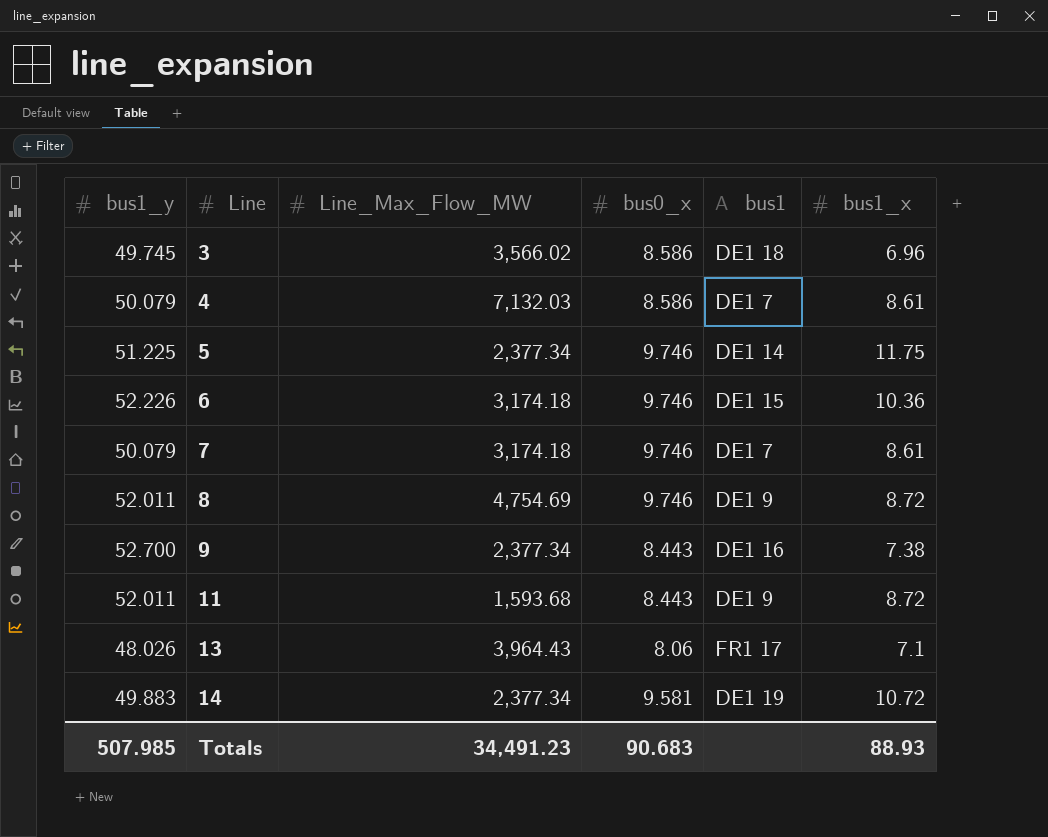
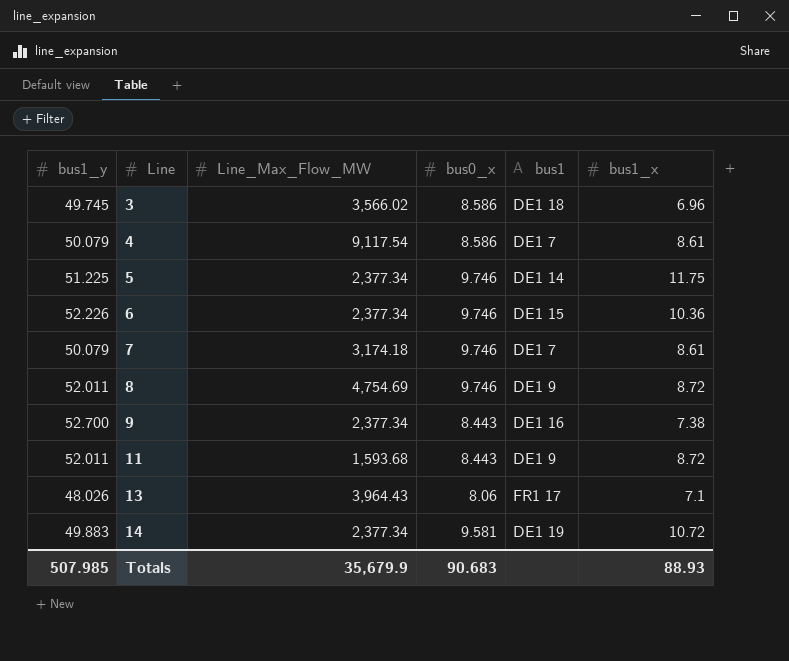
4 | Line_Max_Flow_MW: 7,132.03 -> 9,117.54
6 | Line_Max_Flow_MW: 3,174.18 -> 2,377.34
Totals | Line_Max_Flow_MW: 34,491.23 -> 35,679.9

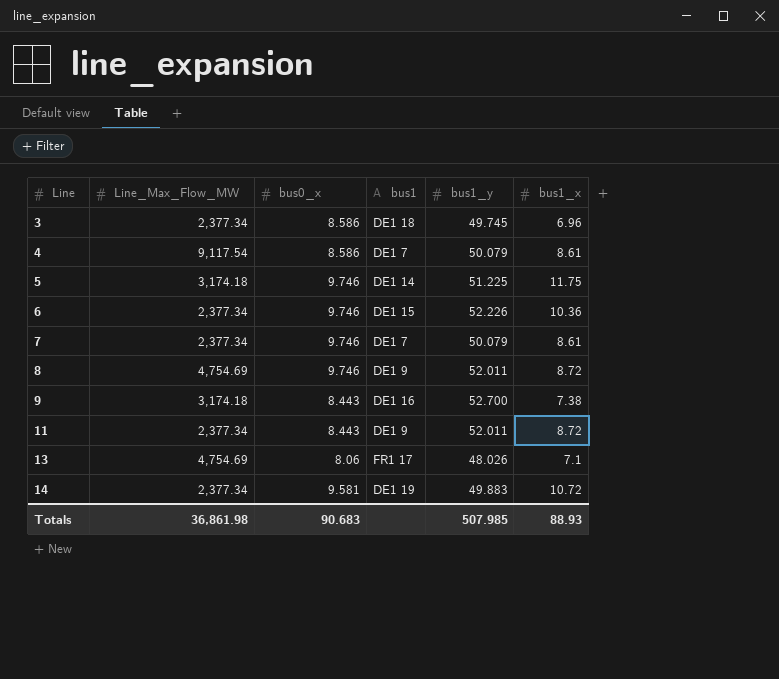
column bus1_y | position: 1 -> 5
3 | Line_Max_Flow_MW: 3,566.02 -> 2,377.34
5 | Line_Max_Flow_MW: 2,377.34 -> 3,174.18
7 | Line_Max_Flow_MW: 3,174.18 -> 2,377.34
9 | Line_Max_Flow_MW: 2,377.34 -> 3,174.18
11 | Line_Max_Flow_MW: 1,593.68 -> 2,377.34
13 | Line_Max_Flow_MW: 3,964.43 -> 4,754.69
Totals | Line_Max_Flow_MW: 35,679.9 -> 36,861.98

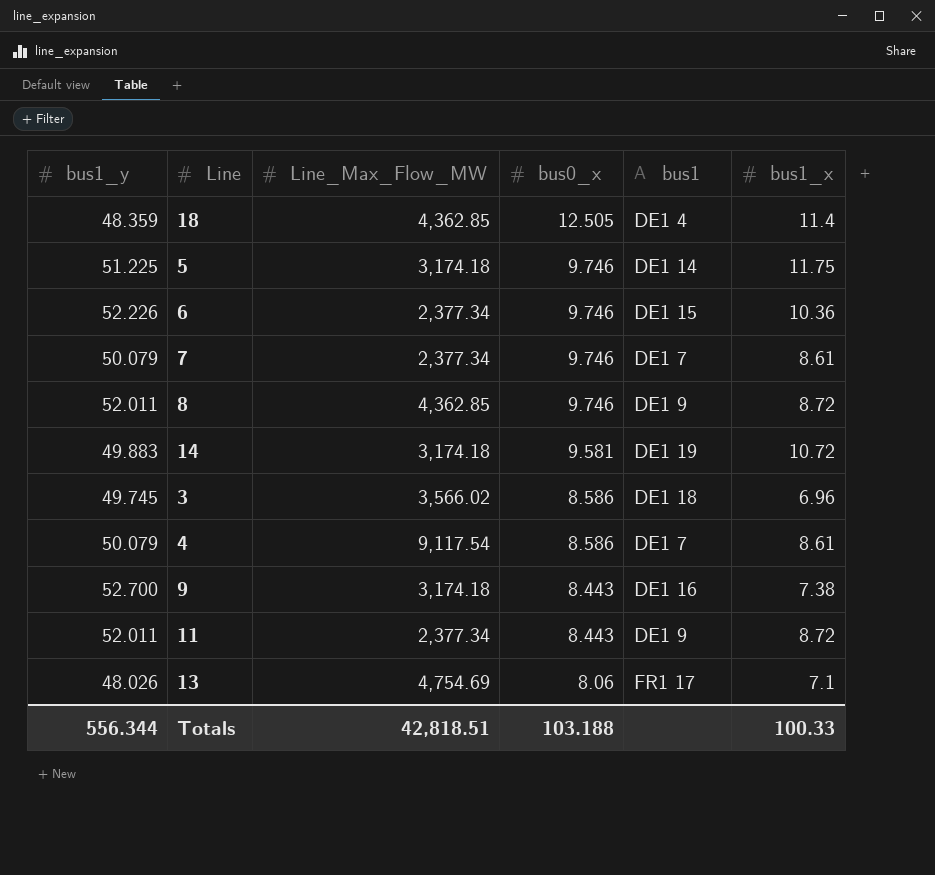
row order: Line ascending -> bus0_x descending
column bus1_y | position: 5 -> 1
row 18: none -> 48.359 | 4,362.85 | 12.505 | DE1 4 | 11.4
8 | Line_Max_Flow_MW: 4,754.69 -> 4,362.85
14 | Line_Max_Flow_MW: 2,377.34 -> 3,174.18
3 | Line_Max_Flow_MW: 2,377.34 -> 3,566.02
Totals | bus1_y: 507.985 -> 556.344
Totals | Line_Max_Flow_MW: 36,861.98 -> 42,818.51
Totals | bus0_x: 90.683 -> 103.188
Totals | bus1_x: 88.93 -> 100.33

